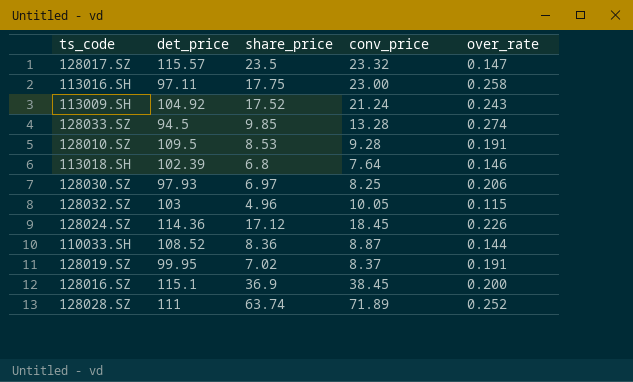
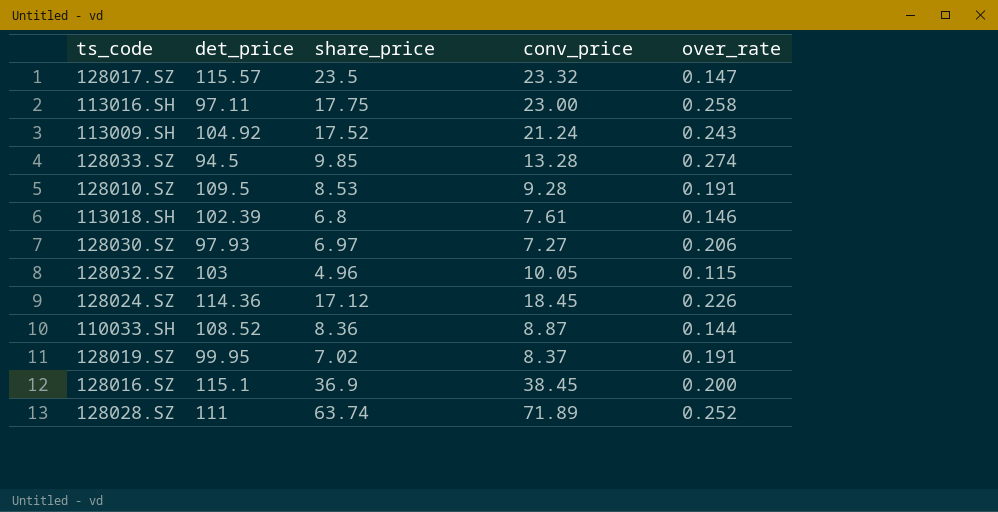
113018.SH | conv_price: 7.64 -> 7.61
128030.SZ | conv_price: 8.25 -> 7.27

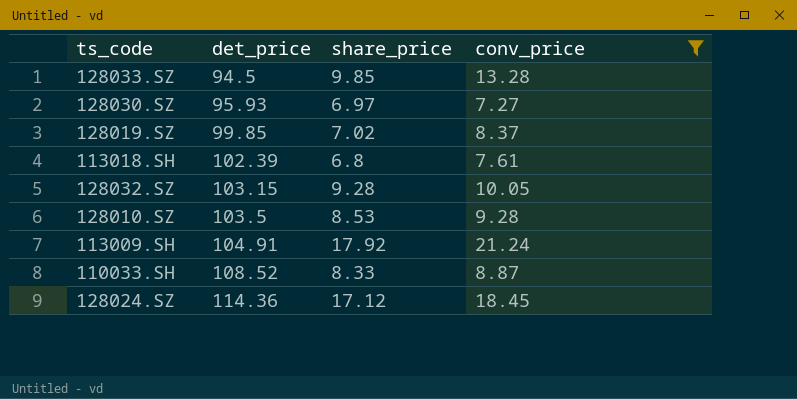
filter: none -> conv_price <= 21.24
row order: none -> det_price ascending
column over_rate | position: 5 -> none
128030.SZ | det_price: 97.93 -> 95.93
128019.SZ | det_price: 99.95 -> 99.85
128032.SZ | det_price: 103 -> 103.15
128032.SZ | share_price: 4.96 -> 9.28
128010.SZ | det_price: 109.5 -> 103.5
113009.SH | det_price: 104.92 -> 104.91
113009.SH | share_price: 17.52 -> 17.92
110033.SH | share_price: 8.36 -> 8.33

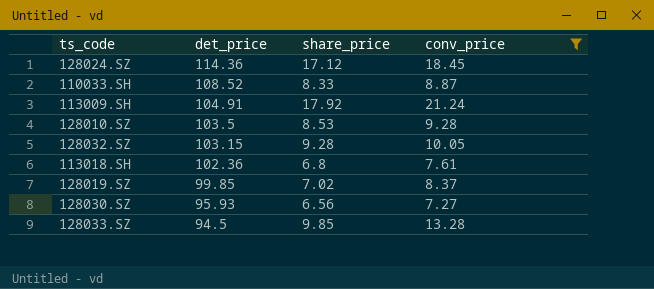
row order: det_price ascending -> det_price descending
113018.SH | det_price: 102.39 -> 102.36
128030.SZ | share_price: 6.97 -> 6.56

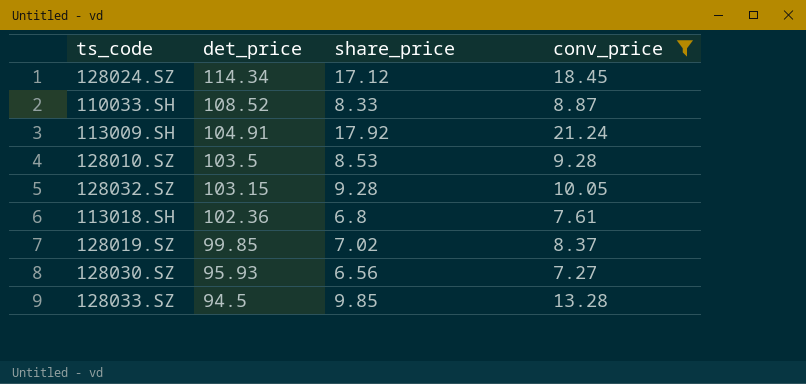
128024.SZ | det_price: 114.36 -> 114.34

